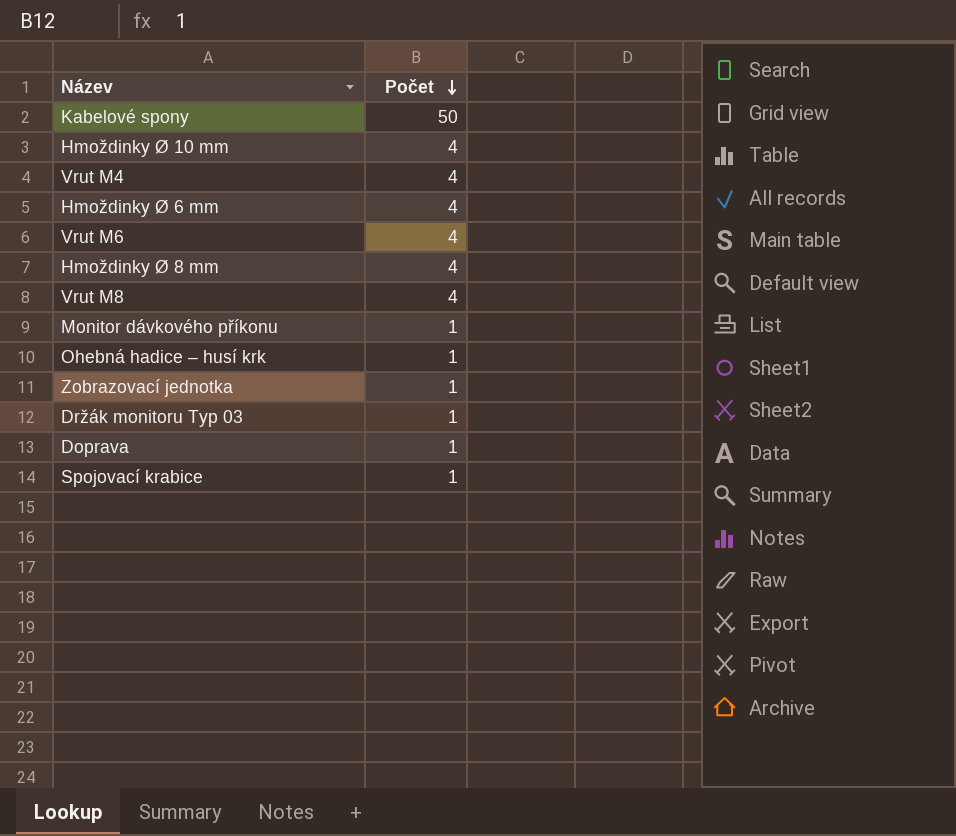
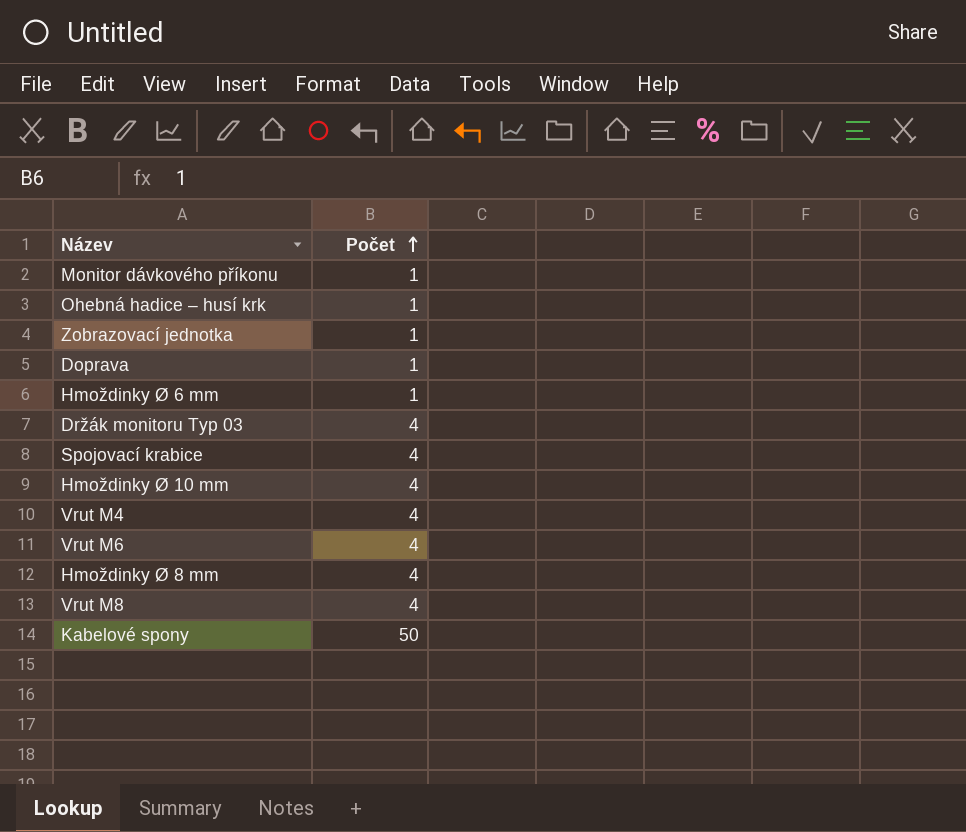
row order: Počet descending -> Počet ascending
Hmoždinky Ø 6 mm | Počet: 4 -> 1
Držák monitoru Typ 03 | Počet: 1 -> 4
Spojovací krabice | Počet: 1 -> 4

